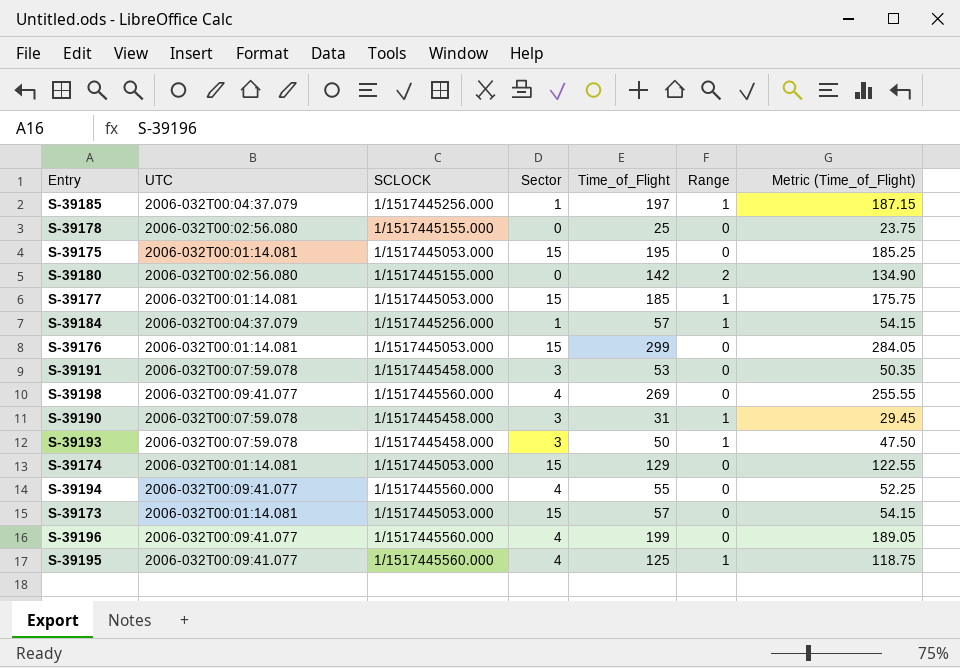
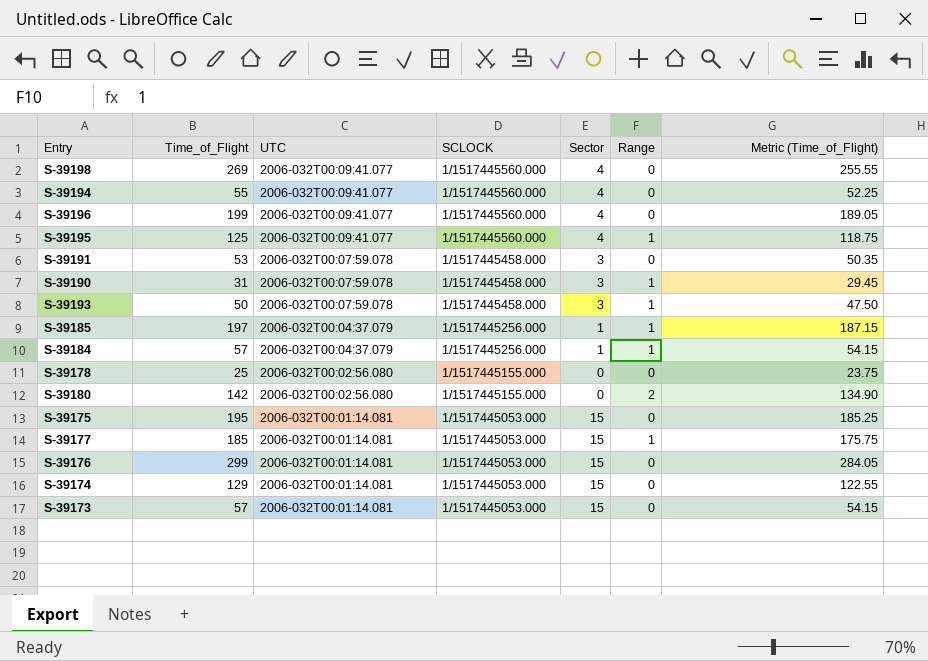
row order: none -> UTC descending
column Time_of_Flight | position: 5 -> 2

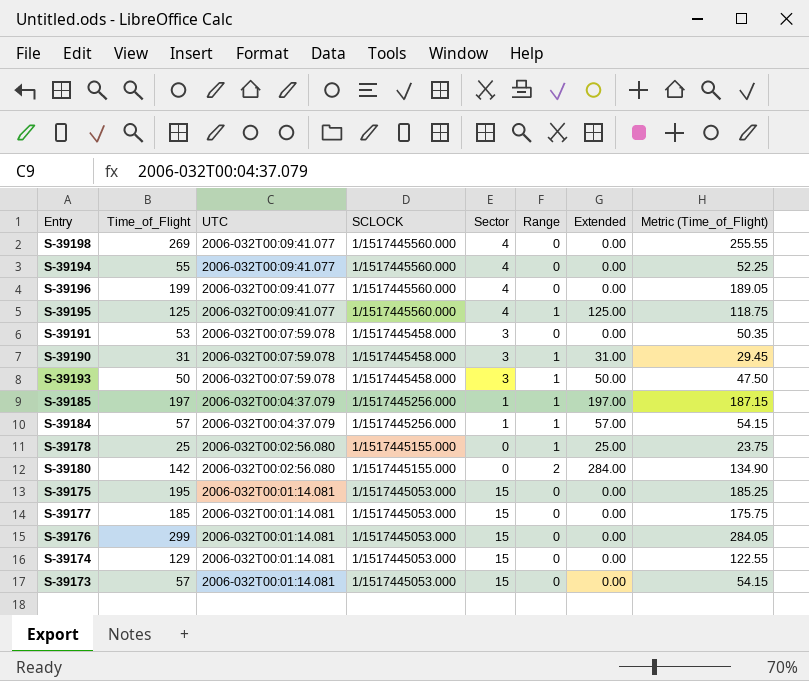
column Extended | formula: none -> [Time_of_Flight] * [Range]
S-39178 | Range: 0 -> 1
S-39177 | Range: 1 -> 0

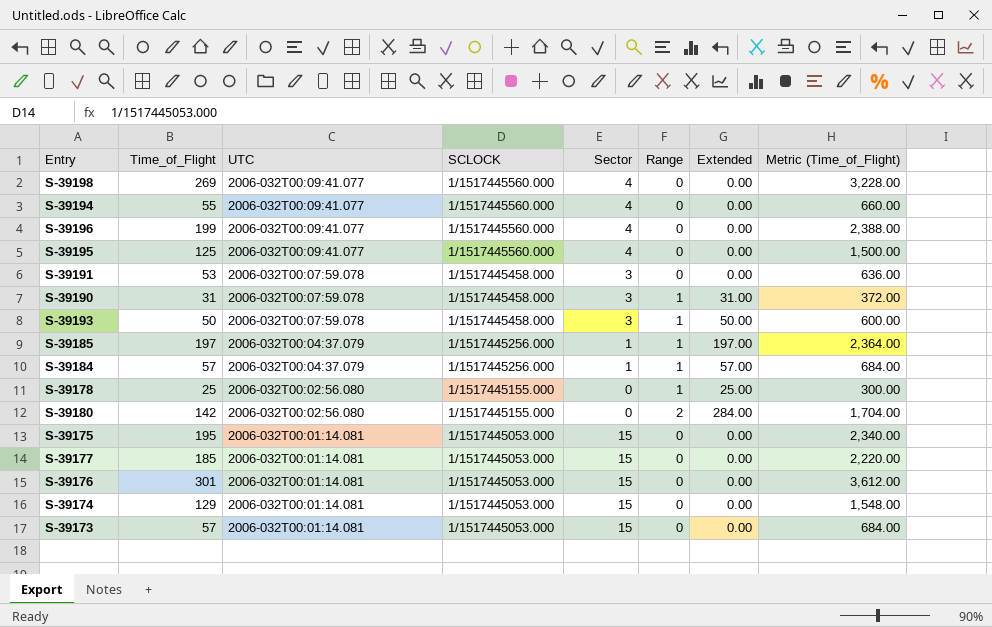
column Metric (Time_of_Flight) | formula: [Time_of_Flight] * 0.95 -> [Time_of_Flight] * 12
S-39195 | Range: 1 -> 0
S-39195 | Extended: 125.00 -> 0.00
S-39176 | Time_of_Flight: 299 -> 301

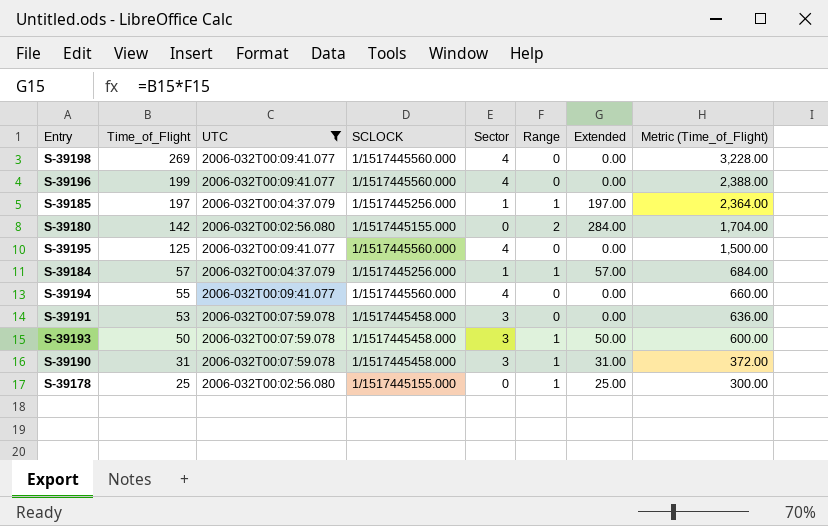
filter: none -> UTC != 2006-032T00:01:14.081
row order: UTC descending -> Time_of_Flight descending

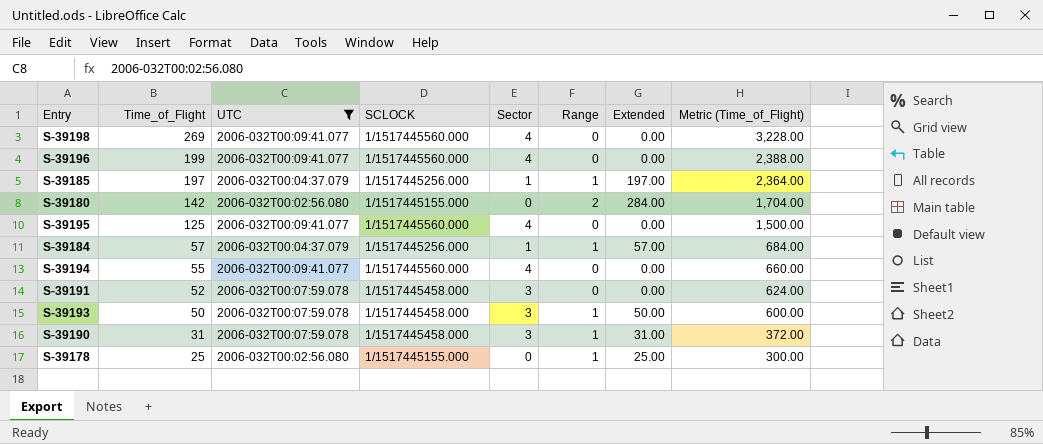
S-39191 | Time_of_Flight: 53 -> 52
S-39191 | Metric (Time_of_Flight): 636.00 -> 624.00

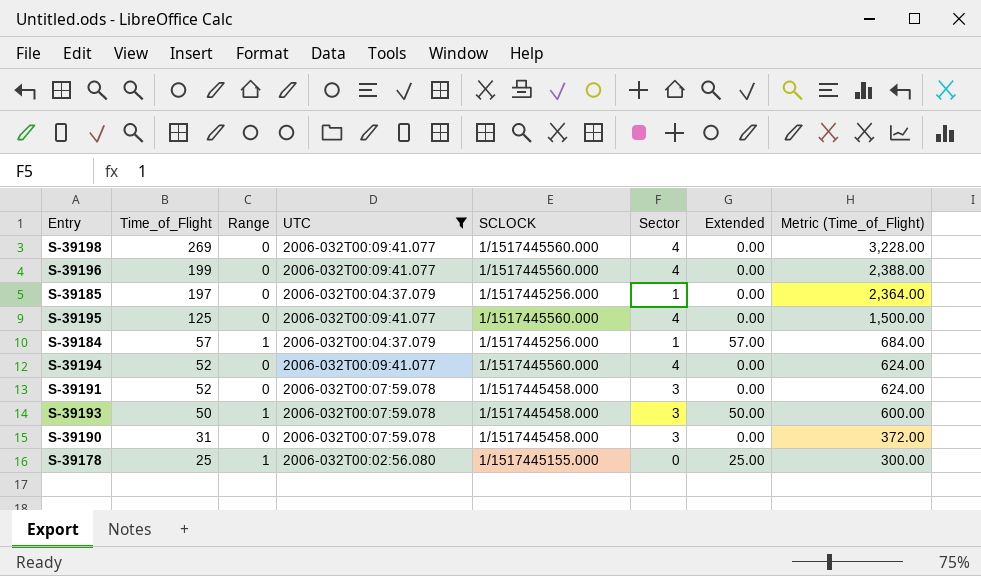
column Range | position: 6 -> 3
row S-39180: 142 | 2006-032T00:02:56.080 | 1/1517445155.000 | 0 | 2 | 284.00 | 1,704.00 -> none
S-39185 | Range: 1 -> 0
S-39185 | Extended: 197.00 -> 0.00
S-39194 | Time_of_Flight: 55 -> 52
S-39194 | Metric (Time_of_Flight): 660.00 -> 624.00
S-39190 | Range: 1 -> 0
S-39190 | Extended: 31.00 -> 0.00

